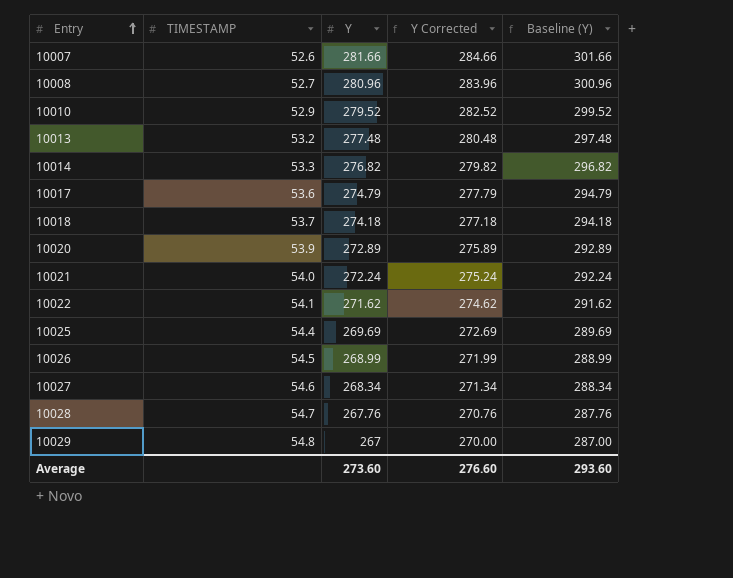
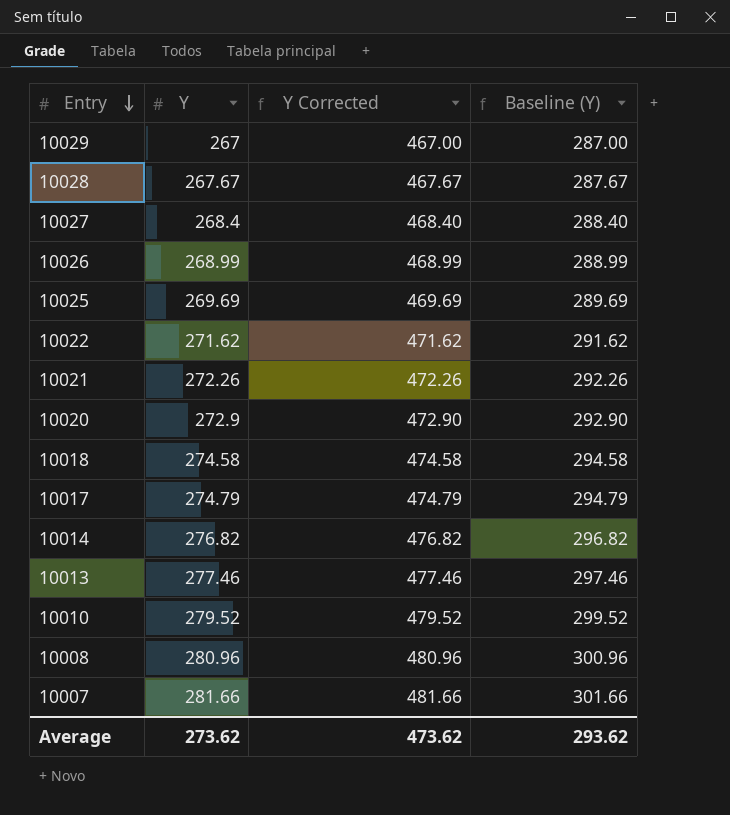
row order: Entry ascending -> Entry descending
column TIMESTAMP | position: 2 -> none
column Y Corrected | formula: [Y] + 3 -> [Y] + 200
10028 | Y: 267.76 -> 267.67
10028 | Baseline (Y): 287.76 -> 287.67
10027 | Y: 268.34 -> 268.4
10027 | Baseline (Y): 288.34 -> 288.40
10021 | Y: 272.24 -> 272.26
10021 | Baseline (Y): 292.24 -> 292.26
10020 | Y: 272.89 -> 272.9
10020 | Baseline (Y): 292.89 -> 292.90
10018 | Y: 274.18 -> 274.58
10018 | Baseline (Y): 294.18 -> 294.58
10013 | Y: 277.48 -> 277.46
10013 | Baseline (Y): 297.48 -> 297.46
Average | Y: 273.60 -> 273.62
Average | Y Corrected: 276.60 -> 473.62
Average | Baseline (Y): 293.60 -> 293.62

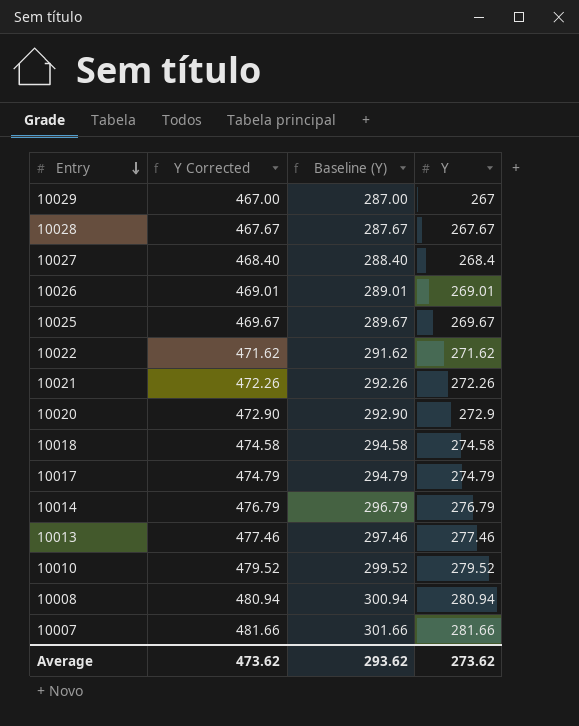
column Y | position: 2 -> 4
10026 | Y Corrected: 468.99 -> 469.01
10026 | Baseline (Y): 288.99 -> 289.01
10026 | Y: 268.99 -> 269.01
10025 | Y Corrected: 469.69 -> 469.67
10025 | Baseline (Y): 289.69 -> 289.67
10025 | Y: 269.69 -> 269.67
10014 | Y Corrected: 476.82 -> 476.79
10014 | Baseline (Y): 296.82 -> 296.79
10014 | Y: 276.82 -> 276.79
10008 | Y Corrected: 480.96 -> 480.94
10008 | Baseline (Y): 300.96 -> 300.94
10008 | Y: 280.96 -> 280.94

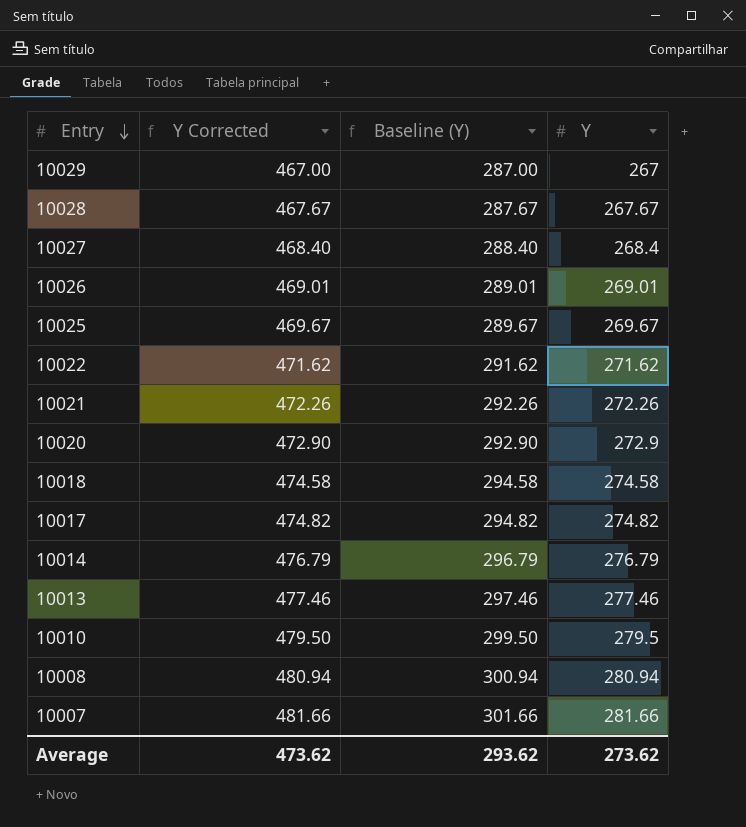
10017 | Y Corrected: 474.79 -> 474.82
10017 | Baseline (Y): 294.79 -> 294.82
10017 | Y: 274.79 -> 274.82
10010 | Y Corrected: 479.52 -> 479.50
10010 | Baseline (Y): 299.52 -> 299.50
10010 | Y: 279.52 -> 279.5

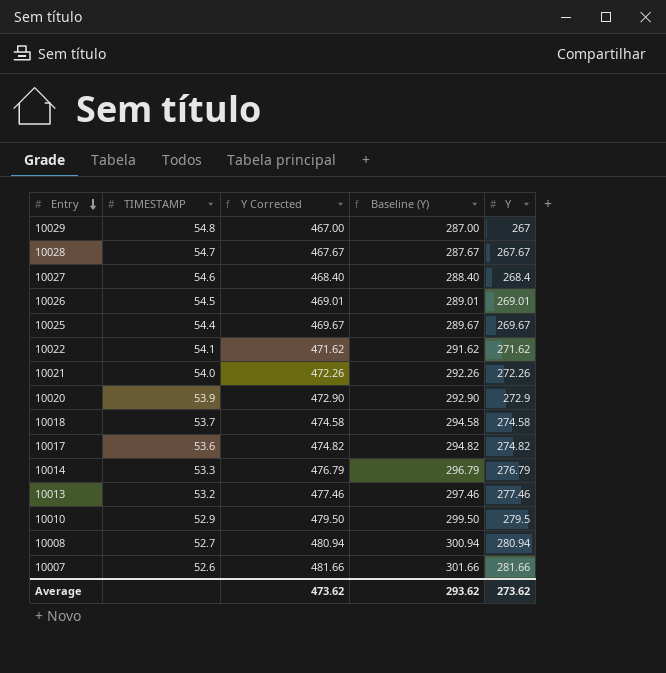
column TIMESTAMP | position: none -> 2

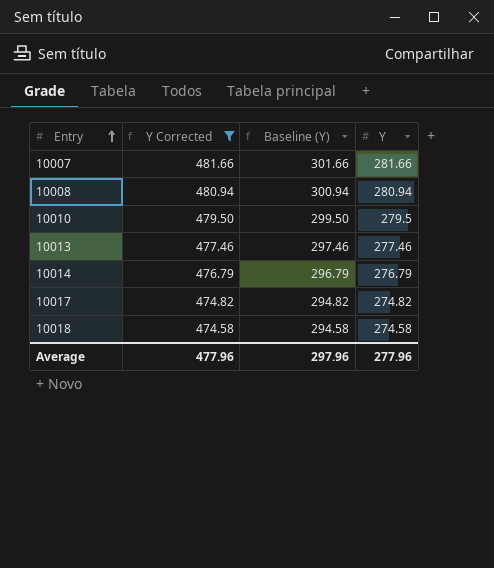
filter: none -> Y Corrected >= 474.58
row order: Entry descending -> Entry ascending
column TIMESTAMP | position: 2 -> none
Average | Y Corrected: 473.62 -> 477.96
Average | Baseline (Y): 293.62 -> 297.96
Average | Y: 273.62 -> 277.96

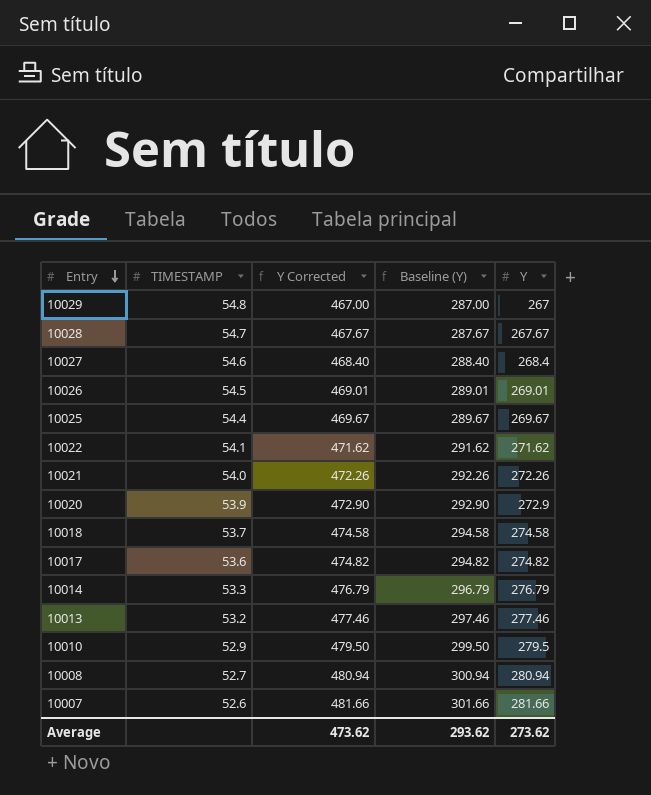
filter: Y Corrected >= 474.58 -> none
row order: Entry ascending -> Entry descending
column TIMESTAMP | position: none -> 2
Average | Y Corrected: 477.96 -> 473.62
Average | Baseline (Y): 297.96 -> 293.62
Average | Y: 277.96 -> 273.62

